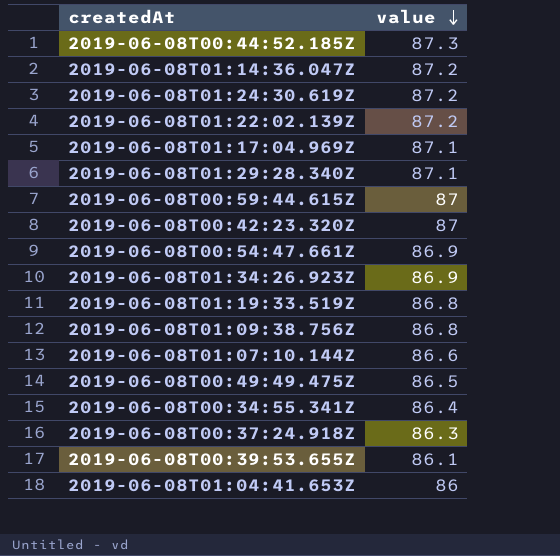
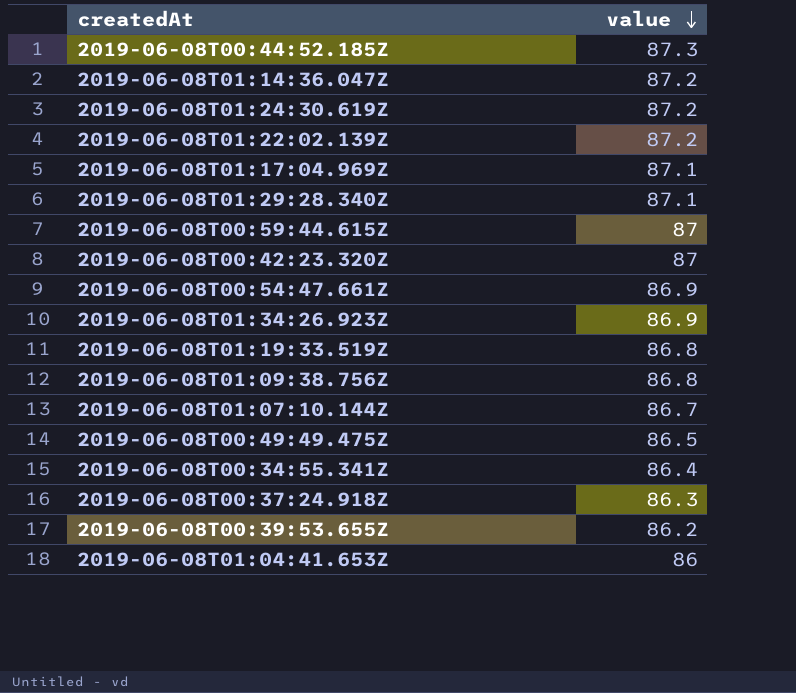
2019-06-08T01:07:10.144Z | value: 86.6 -> 86.7
2019-06-08T00:39:53.655Z | value: 86.1 -> 86.2

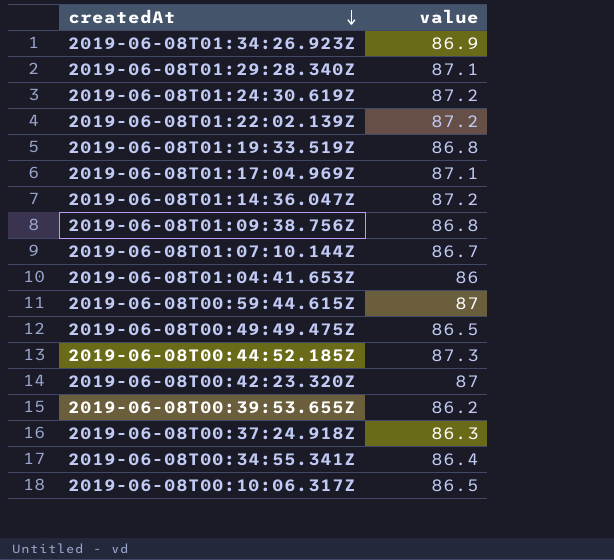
row order: value descending -> createdAt descending
row 2019-06-08T00:54:47.661Z: 86.9 -> none
row 2019-06-08T00:10:06.317Z: none -> 86.5

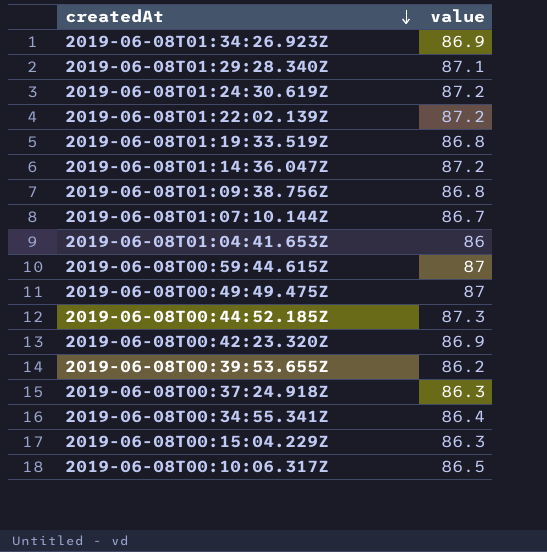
row 2019-06-08T01:17:04.969Z: 87.1 -> none
2019-06-08T00:49:49.475Z | value: 86.5 -> 87
2019-06-08T00:42:23.320Z | value: 87 -> 86.9
row 2019-06-08T00:15:04.229Z: none -> 86.3

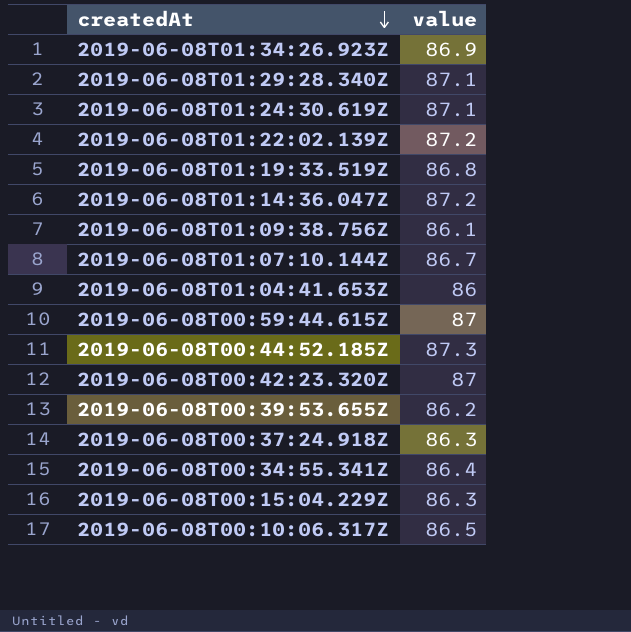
row 2019-06-08T00:49:49.475Z: 87 -> none
2019-06-08T01:24:30.619Z | value: 87.2 -> 87.1
2019-06-08T01:09:38.756Z | value: 86.8 -> 86.1
2019-06-08T00:42:23.320Z | value: 86.9 -> 87

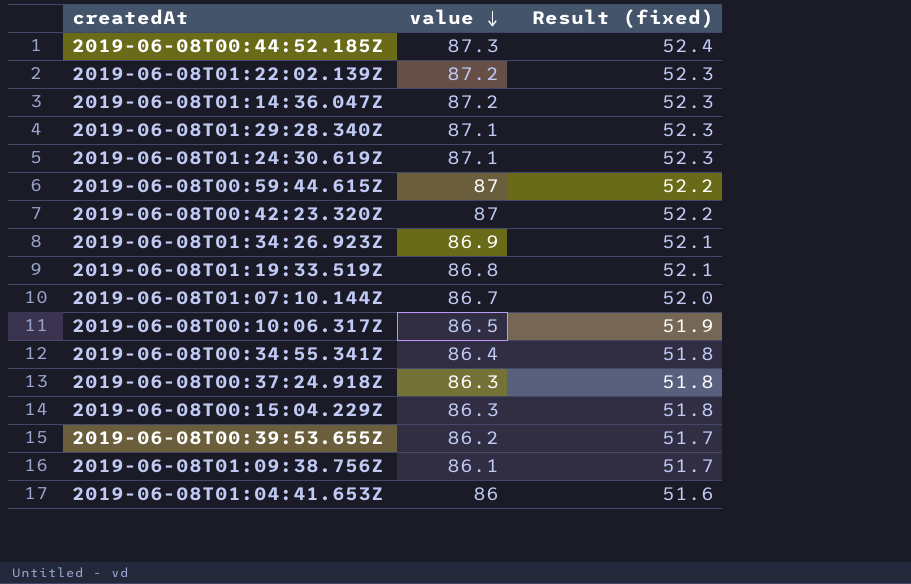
row order: createdAt descending -> value descending
column Result (fixed) | formula: none -> [value] * 0.6

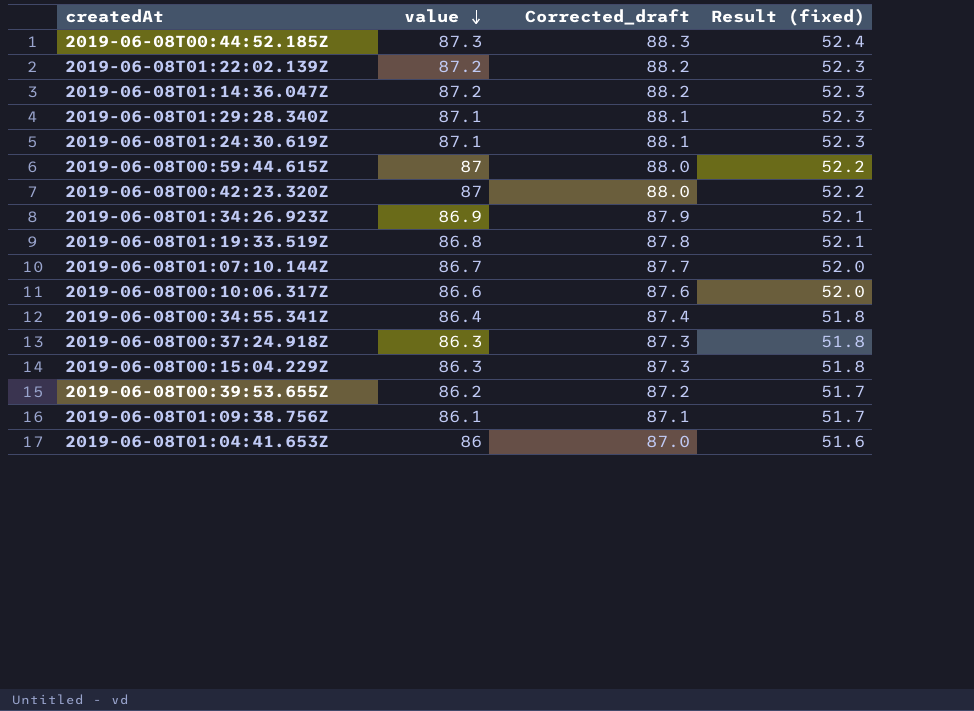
column Corrected_draft | formula: none -> [value] + 1
2019-06-08T00:10:06.317Z | value: 86.5 -> 86.6
2019-06-08T00:10:06.317Z | Result (fixed): 51.9 -> 52.0

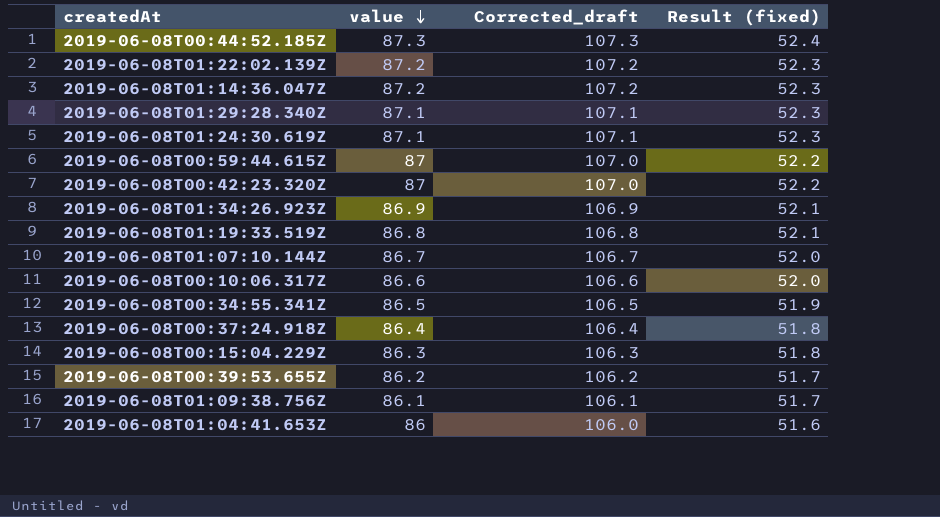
column Corrected_draft | formula: [value] + 1 -> [value] + 20
2019-06-08T00:34:55.341Z | value: 86.4 -> 86.5
2019-06-08T00:34:55.341Z | Result (fixed): 51.8 -> 51.9
2019-06-08T00:37:24.918Z | value: 86.3 -> 86.4

